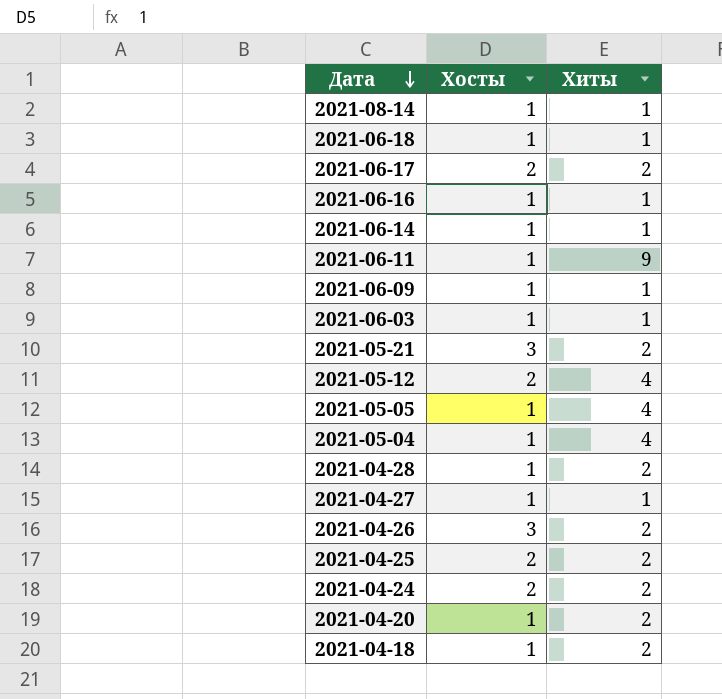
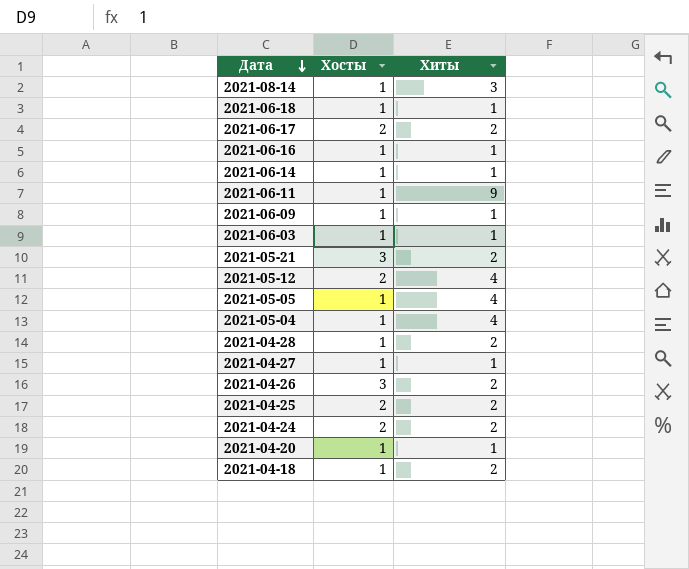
2021-08-14 | Хиты: 1 -> 3
2021-04-20 | Хиты: 2 -> 1

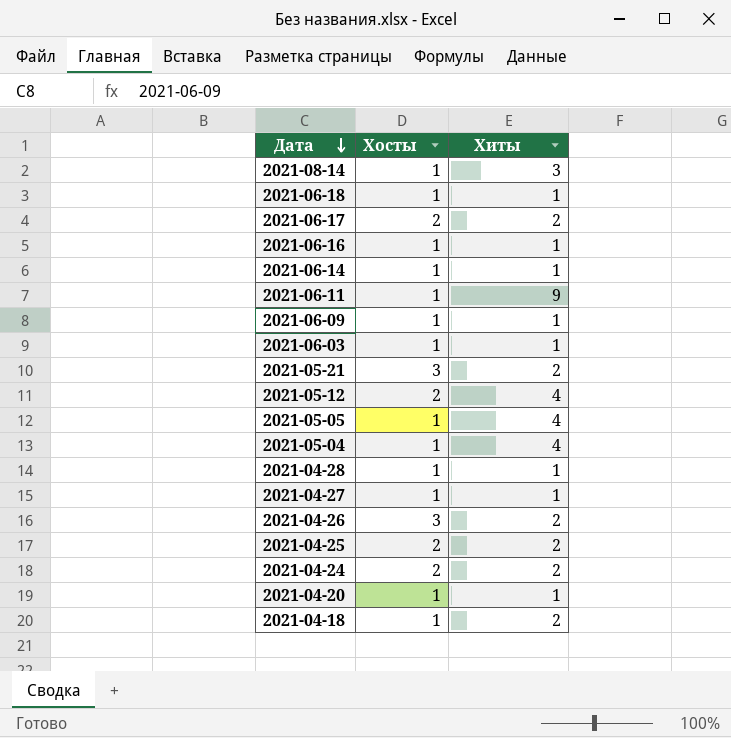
2021-04-28 | Хиты: 2 -> 1

